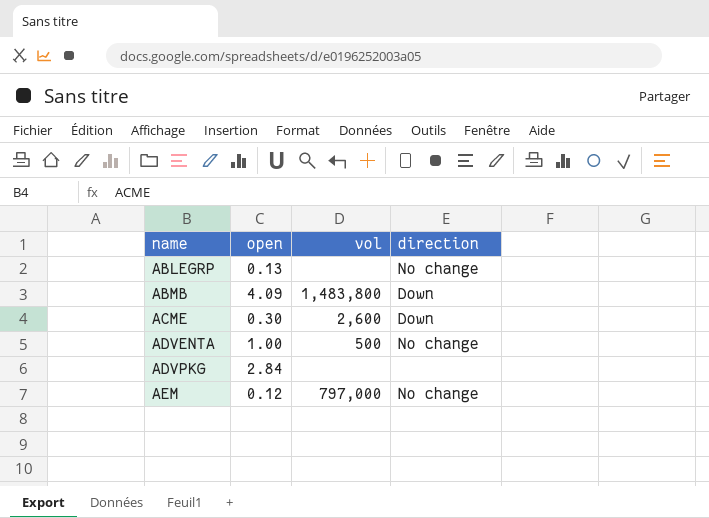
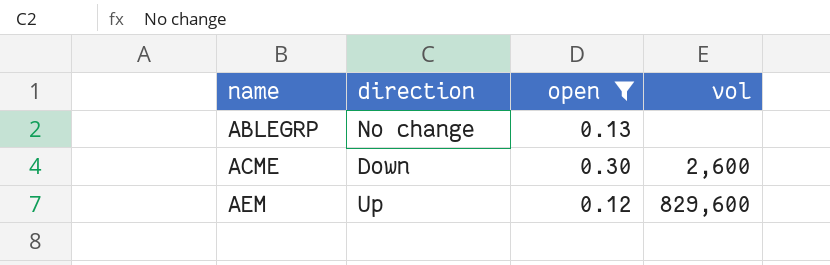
filter: none -> open <= 0.30
column direction | position: 4 -> 2
AEM | direction: No change -> Up
AEM | vol: 797,000 -> 829,600

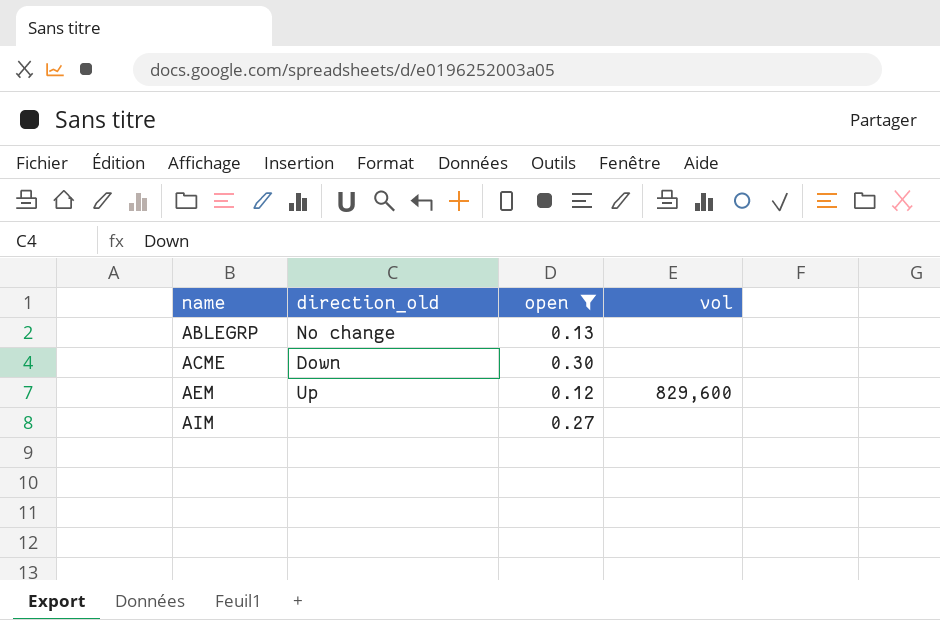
column name: direction -> direction_old
ACME | vol: 2,600 -> none
row AIM: none -> none | 0.27 | none

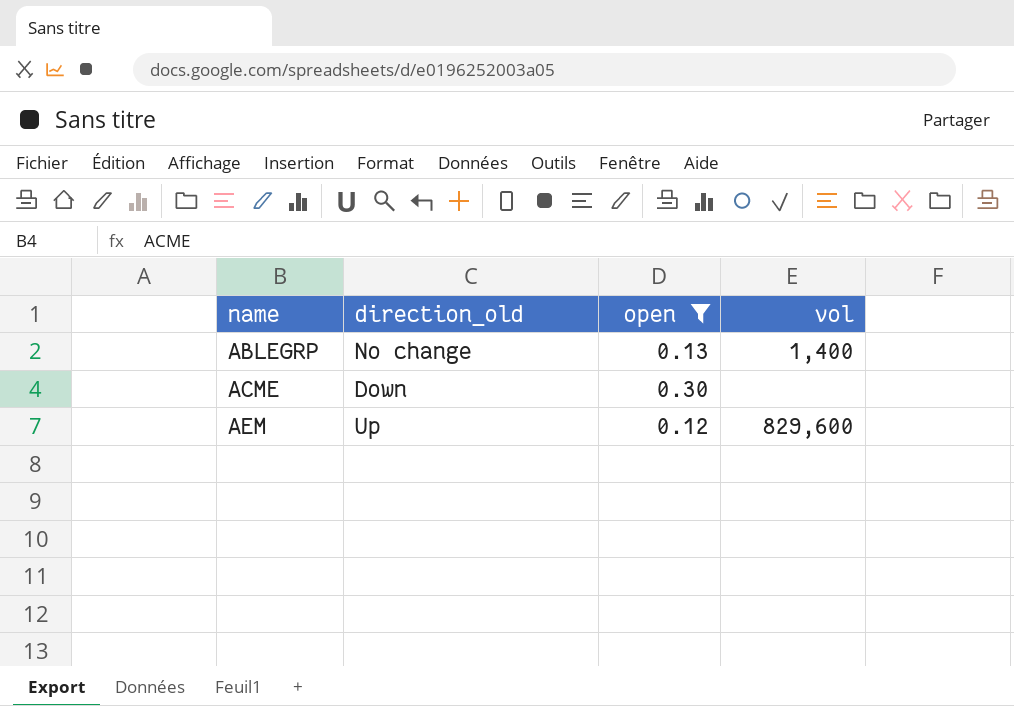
row AIM: none | 0.27 | none -> none
ABLEGRP | vol: none -> 1,400

